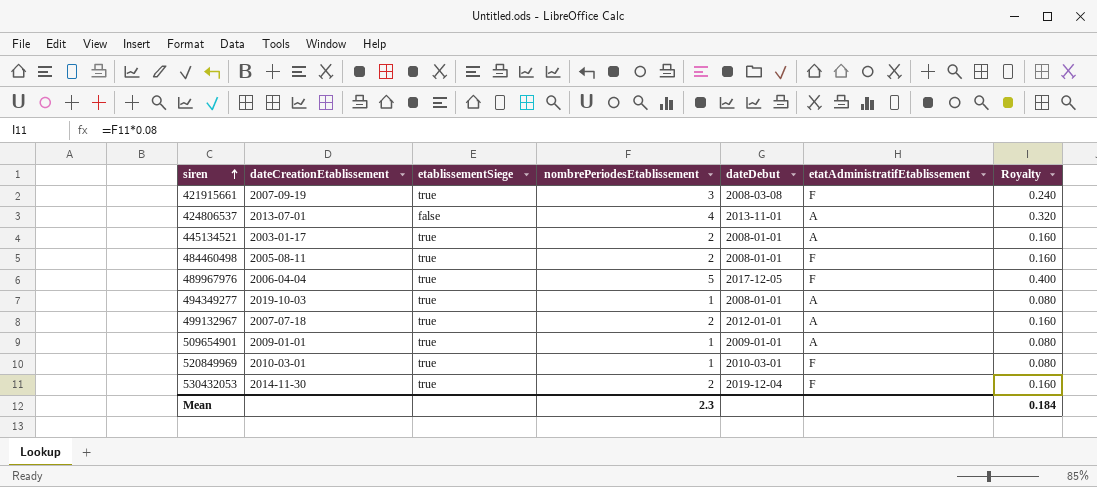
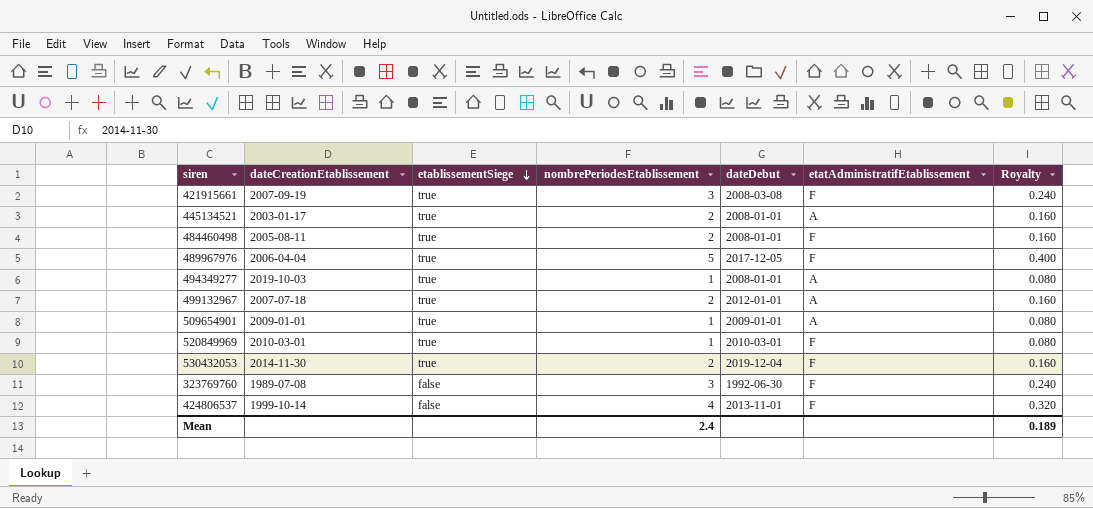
row order: siren ascending -> etablissementSiege descending
row 323769760: none -> 1989-07-08 | false | 3 | 1992-06-30 | F | 0.240
424806537 | dateCreationEtablissement: 2013-07-01 -> 1999-10-14
424806537 | etatAdministratifEtablissement: A -> F
Mean | nombrePeriodesEtablissement: 2.3 -> 2.4
Mean | Royalty: 0.184 -> 0.189

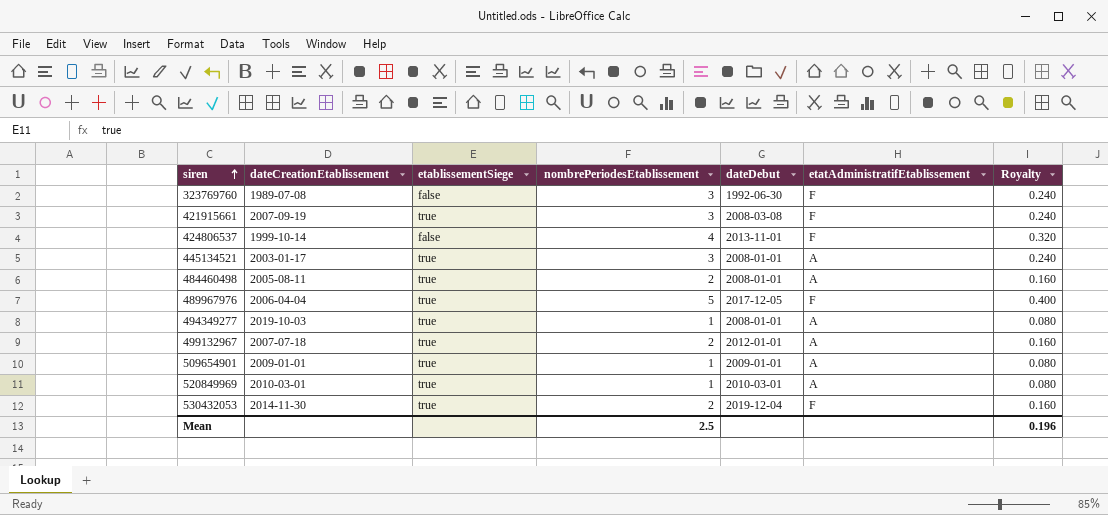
row order: etablissementSiege descending -> siren ascending
445134521 | nombrePeriodesEtablissement: 2 -> 3
445134521 | Royalty: 0.160 -> 0.240
484460498 | etatAdministratifEtablissement: F -> A
520849969 | etatAdministratifEtablissement: F -> A
Mean | nombrePeriodesEtablissement: 2.4 -> 2.5
Mean | Royalty: 0.189 -> 0.196

